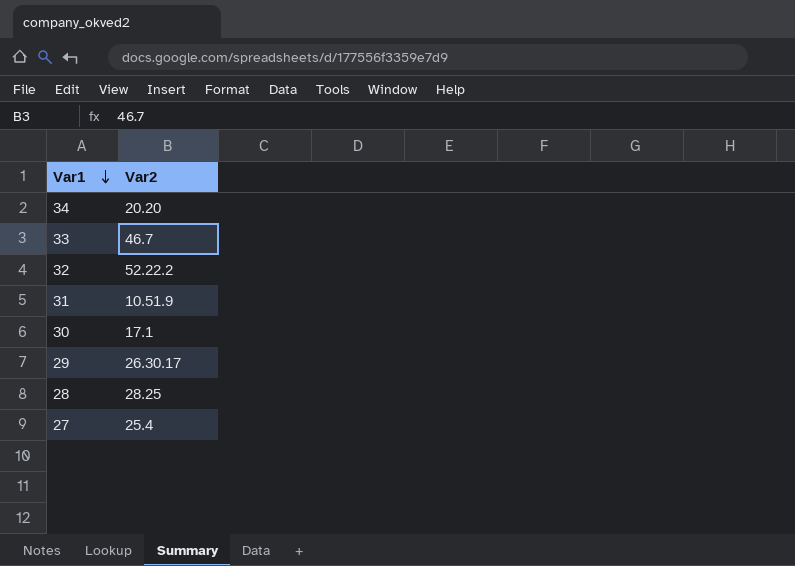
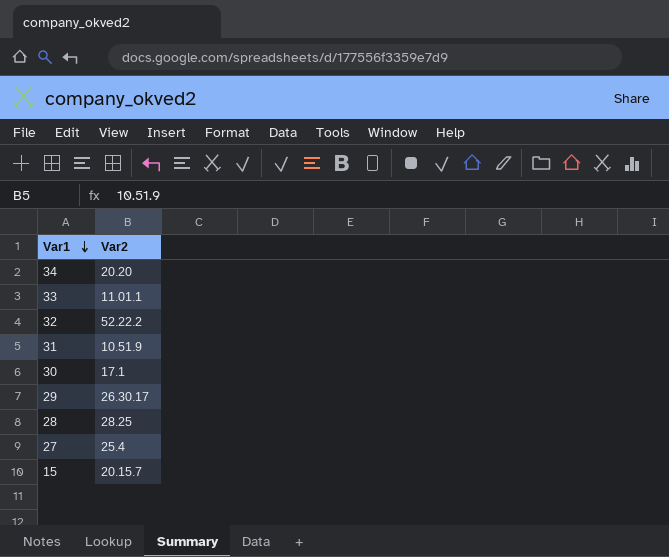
33 | Var2: 46.7 -> 11.01.1
row 15: none -> 20.15.7

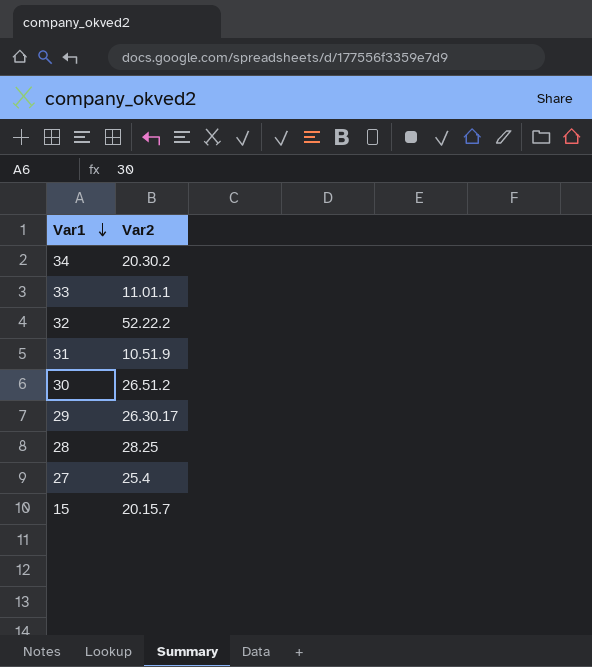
34 | Var2: 20.20 -> 20.30.2
30 | Var2: 17.1 -> 26.51.2

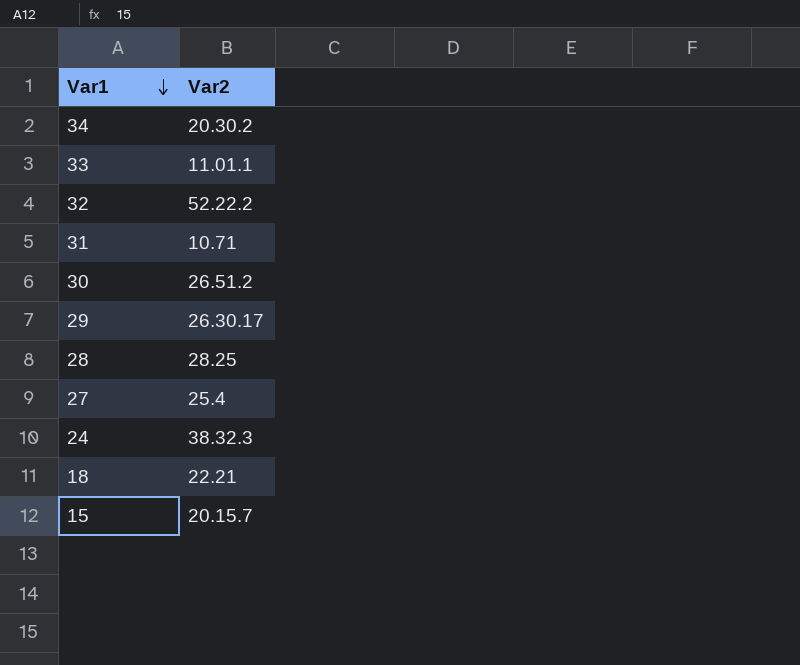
31 | Var2: 10.51.9 -> 10.71
row 24: none -> 38.32.3
row 18: none -> 22.21

